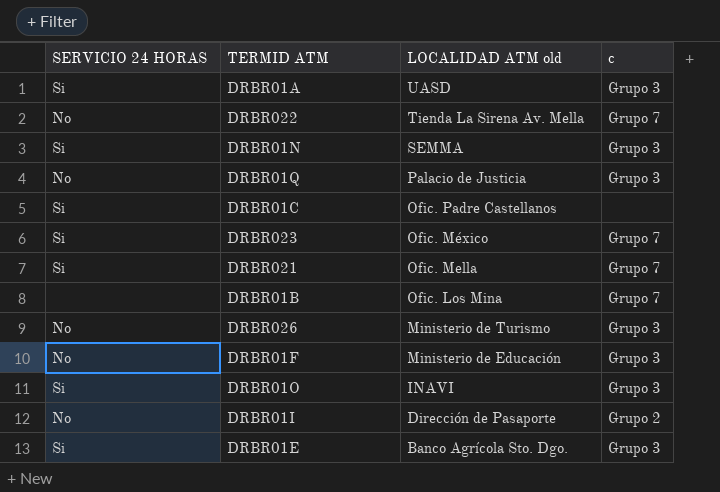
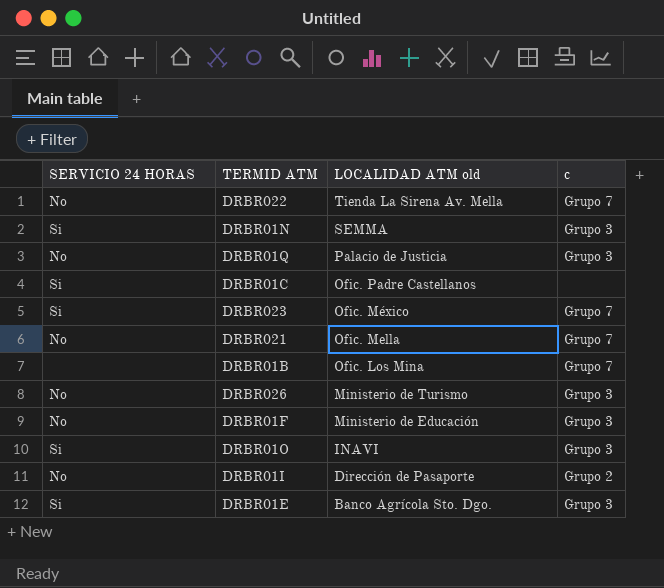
row DRBR01A: Si | UASD | Grupo 3 -> none
DRBR021 | SERVICIO 24 HORAS: Si -> No

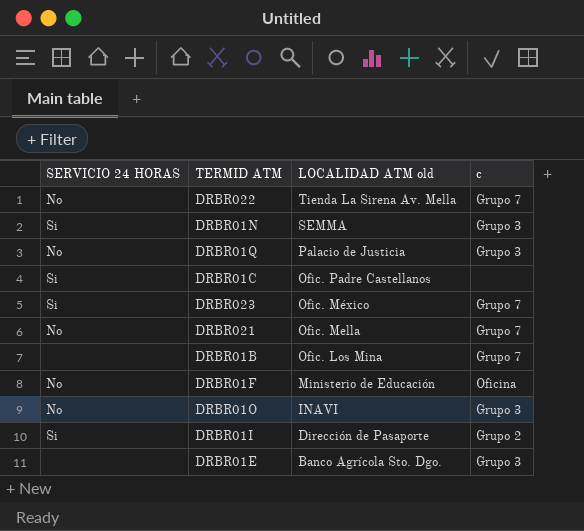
row DRBR026: No | Ministerio de Turismo | Grupo 3 -> none
DRBR01F | c: Grupo 3 -> Oficina
DRBR01O | SERVICIO 24 HORAS: Si -> No
DRBR01I | SERVICIO 24 HORAS: No -> Si
DRBR01E | SERVICIO 24 HORAS: Si -> none

